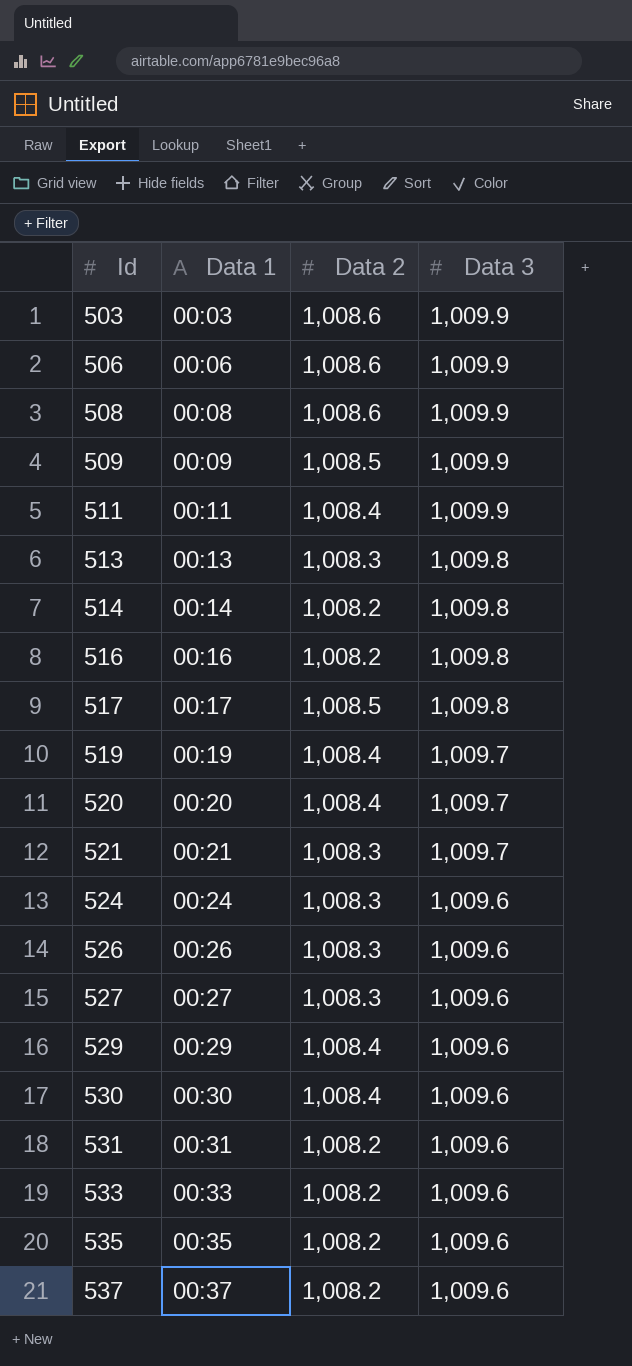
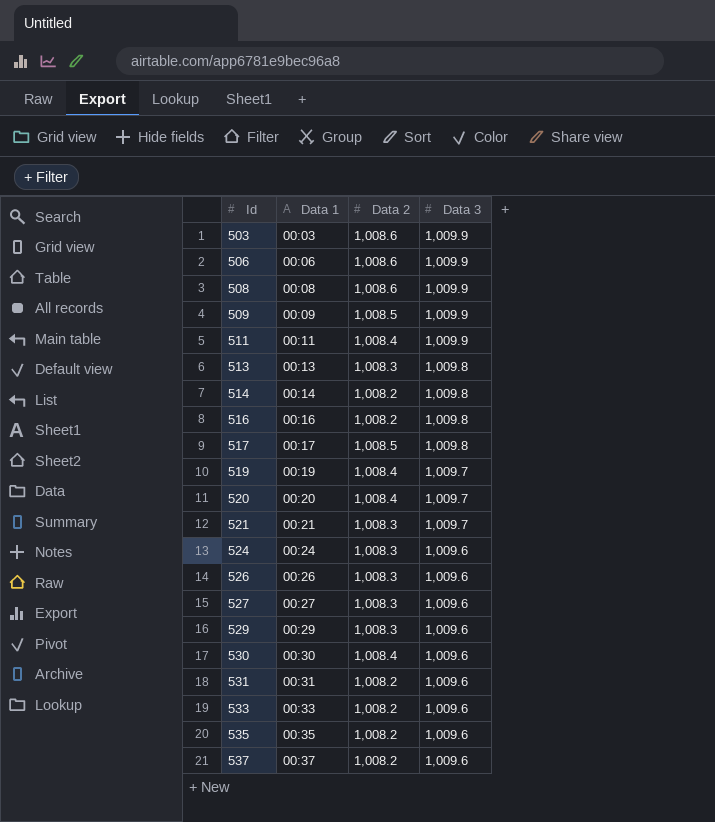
529 | Data 2: 1,008.4 -> 1,008.3

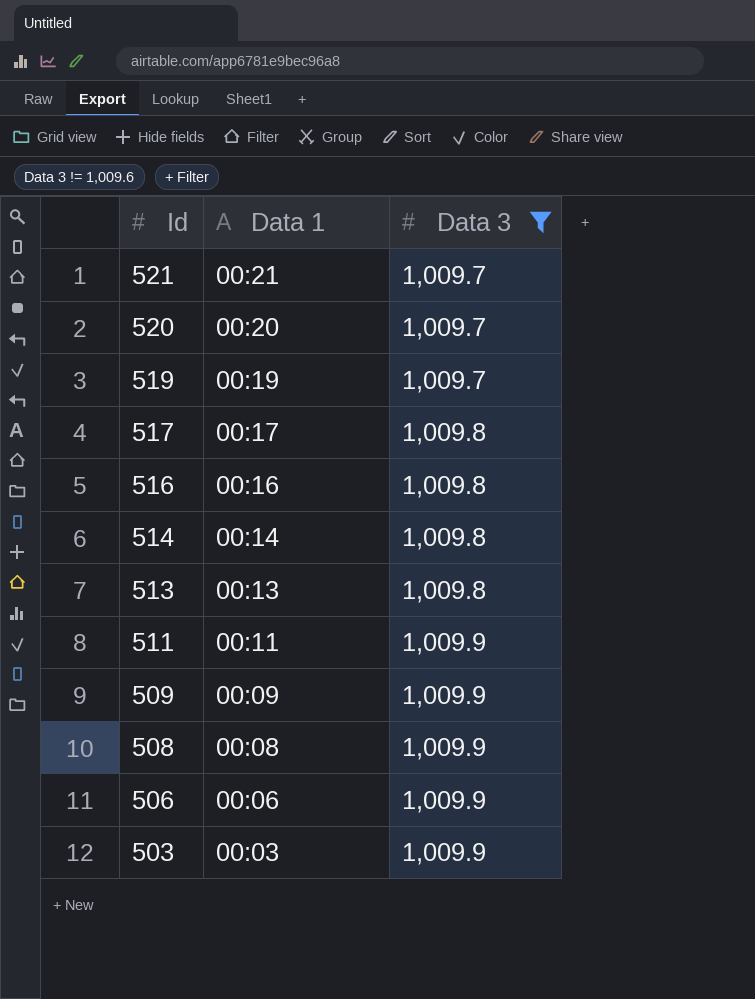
filter: none -> Data 3 != 1,009.6
row order: Id ascending -> Id descending
column Data 2 | position: 3 -> none

